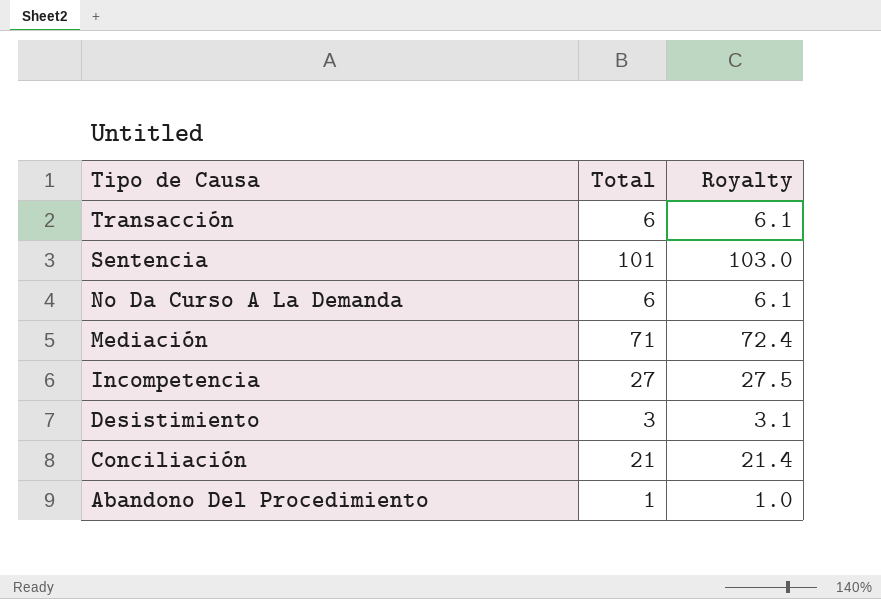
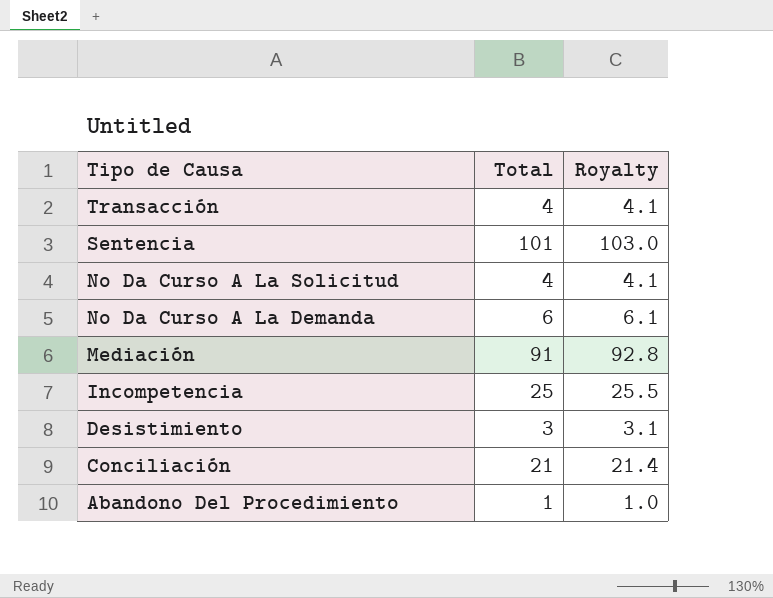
Transacción | Total: 6 -> 4
Transacción | Royalty: 6.1 -> 4.1
row No Da Curso A La Solicitud: none -> 4 | 4.1
Mediación | Total: 71 -> 91
Mediación | Royalty: 72.4 -> 92.8
Incompetencia | Total: 27 -> 25
Incompetencia | Royalty: 27.5 -> 25.5

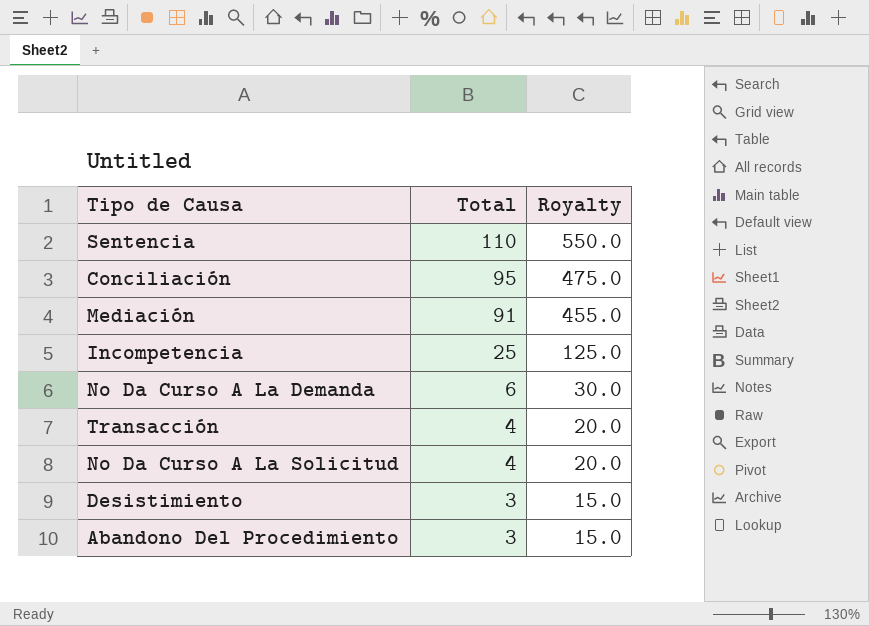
row order: Tipo de Causa descending -> Total descending
column Royalty | formula: [Total] * 1.02 -> [Total] * 5
Sentencia | Total: 101 -> 110
Conciliación | Total: 21 -> 95
Abandono Del Procedimiento | Total: 1 -> 3

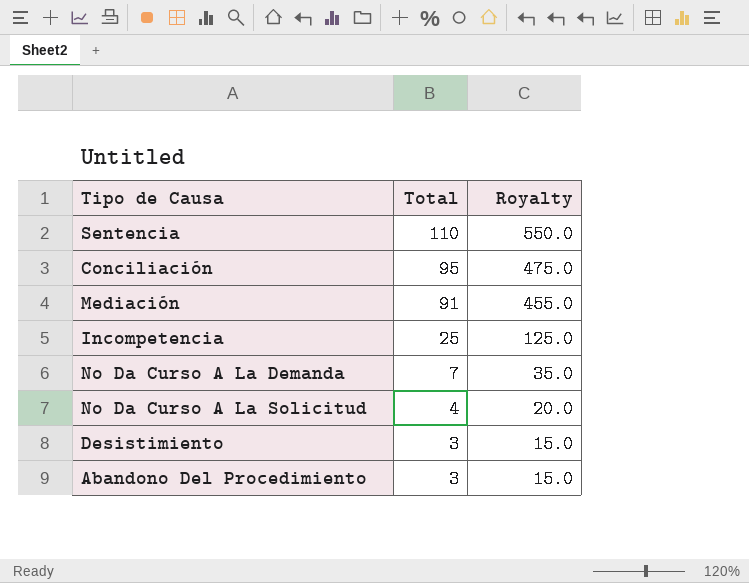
row Transacción: 4 | 20.0 -> none
No Da Curso A La Demanda | Total: 6 -> 7
No Da Curso A La Demanda | Royalty: 30.0 -> 35.0

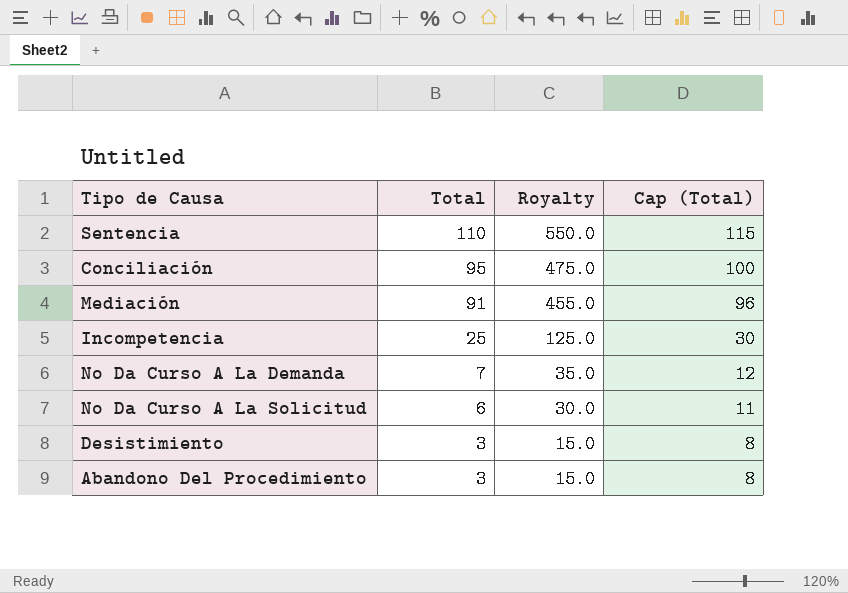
column Cap (Total) | formula: none -> [Total] + 5
No Da Curso A La Solicitud | Total: 4 -> 6
No Da Curso A La Solicitud | Royalty: 20.0 -> 30.0

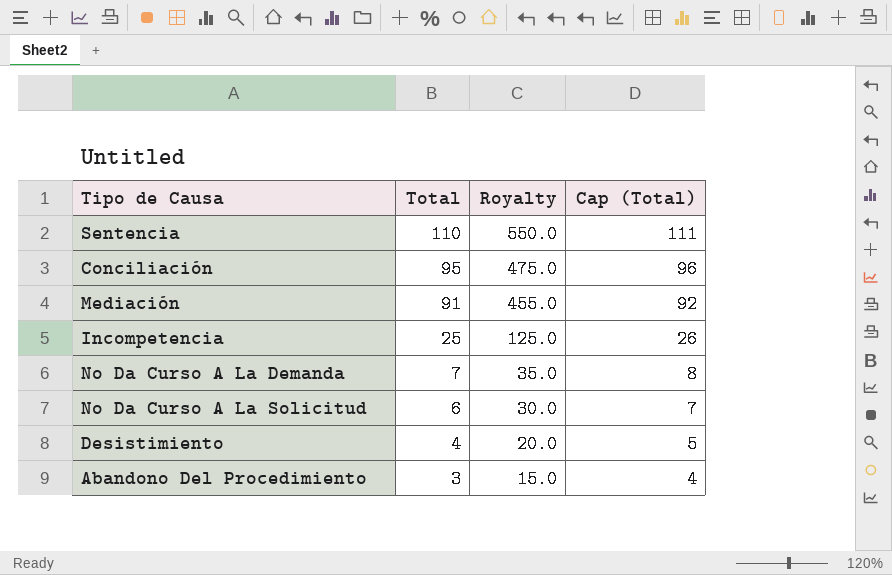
column Cap (Total) | formula: [Total] + 5 -> [Total] + 1
Desistimiento | Total: 3 -> 4
Desistimiento | Royalty: 15.0 -> 20.0

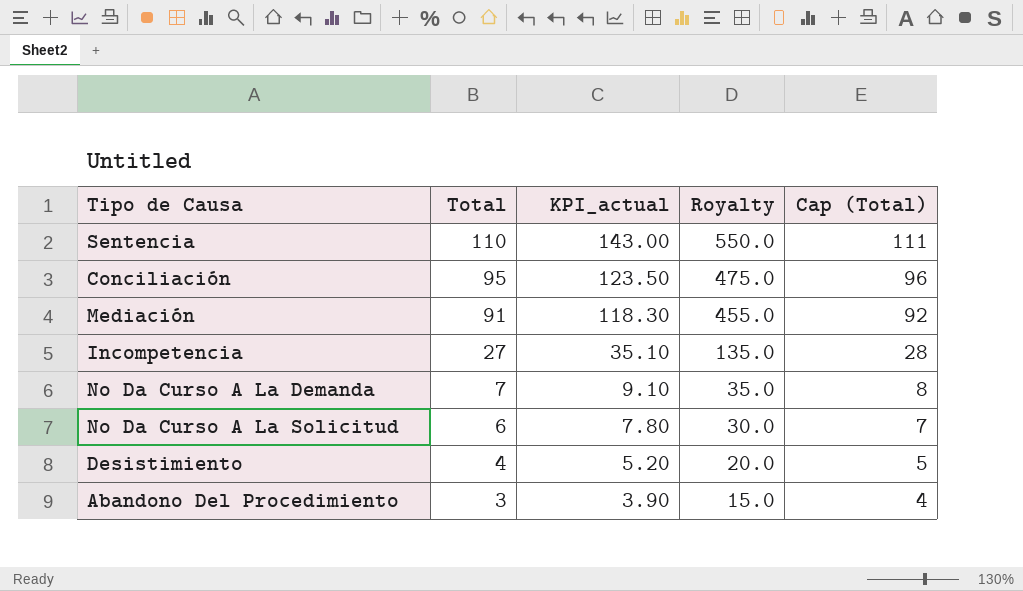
column KPI_actual | formula: none -> [Total] * 1.3
Incompetencia | Total: 25 -> 27
Incompetencia | Royalty: 125.0 -> 135.0
Incompetencia | Cap (Total): 26 -> 28

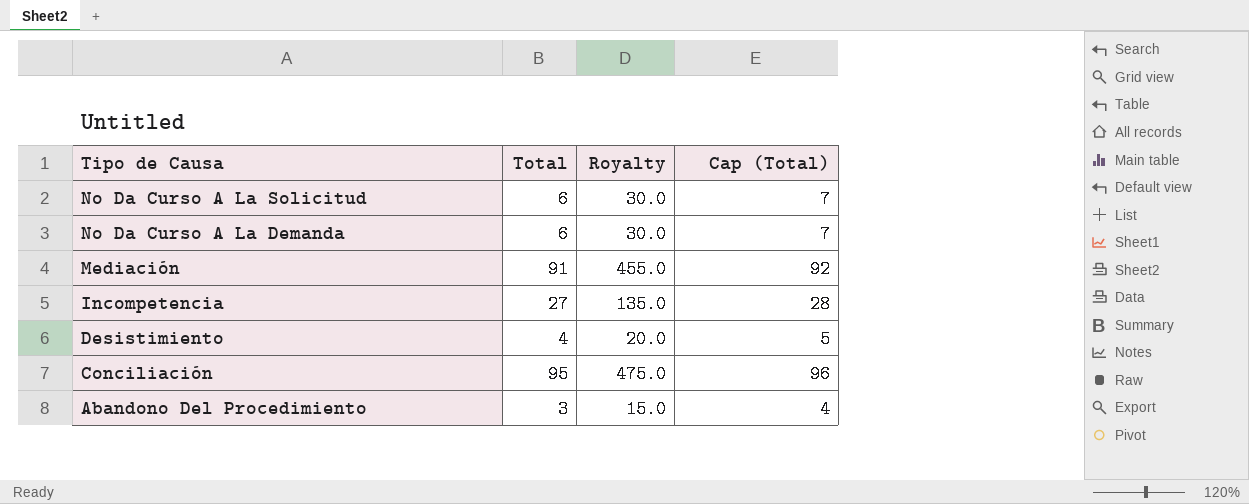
row order: Total descending -> Tipo de Causa descending
column KPI_actual | formula: [Total] * 1.3 -> none
row Sentencia: 110 | 143.00 | 550.0 | 111 -> none
No Da Curso A La Demanda | Total: 7 -> 6
No Da Curso A La Demanda | Royalty: 35.0 -> 30.0
No Da Curso A La Demanda | Cap (Total): 8 -> 7

